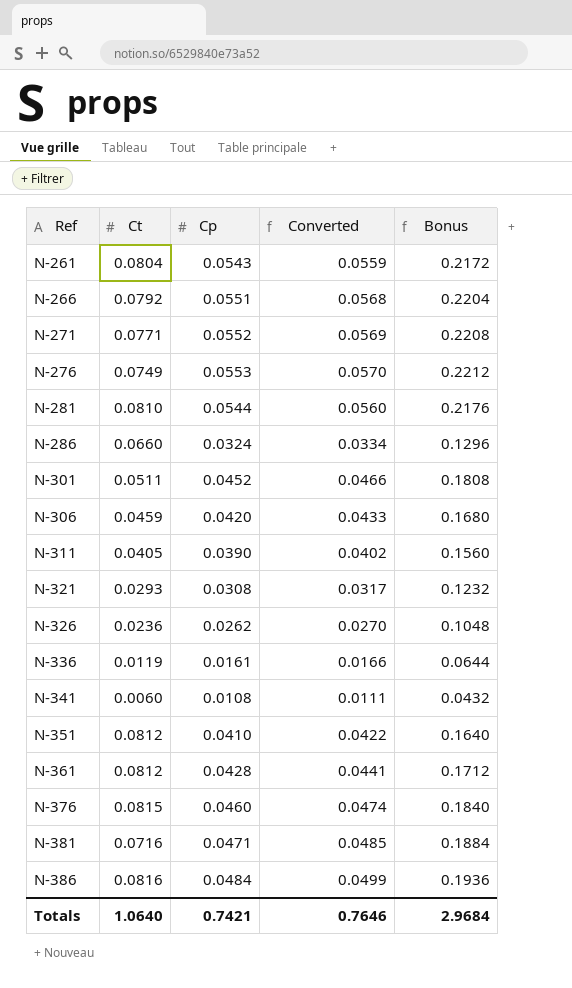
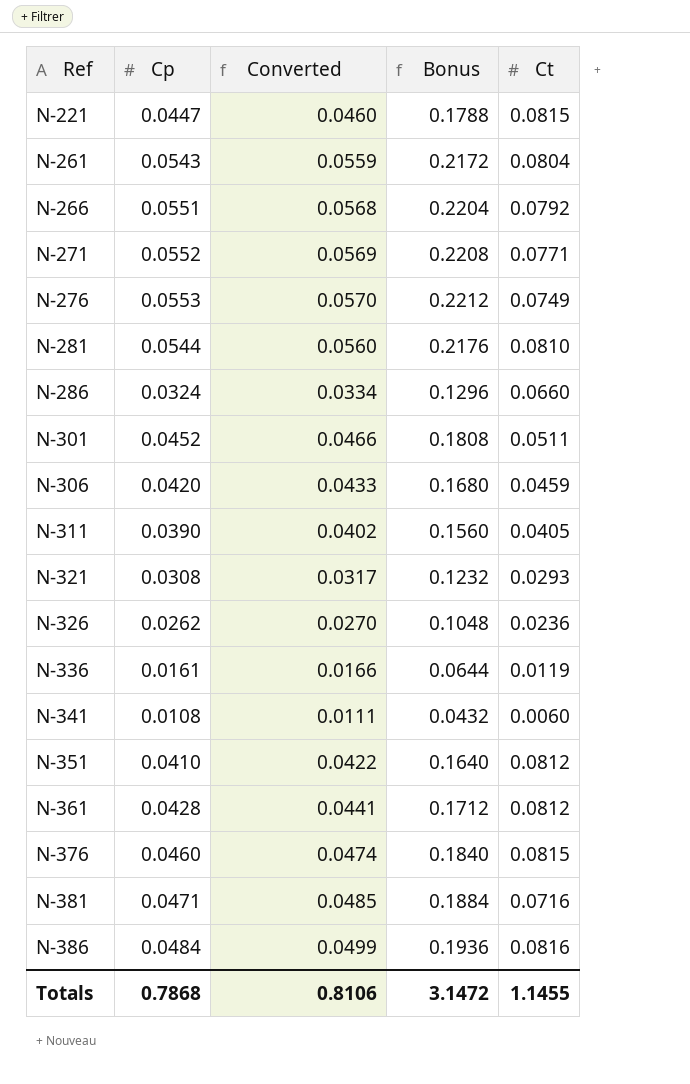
column Ct | position: 2 -> 5
row N-221: none -> 0.0447 | 0.0460 | 0.1788 | 0.0815
Totals | Cp: 0.7421 -> 0.7868
Totals | Converted: 0.7646 -> 0.8106
Totals | Bonus: 2.9684 -> 3.1472
Totals | Ct: 1.0640 -> 1.1455

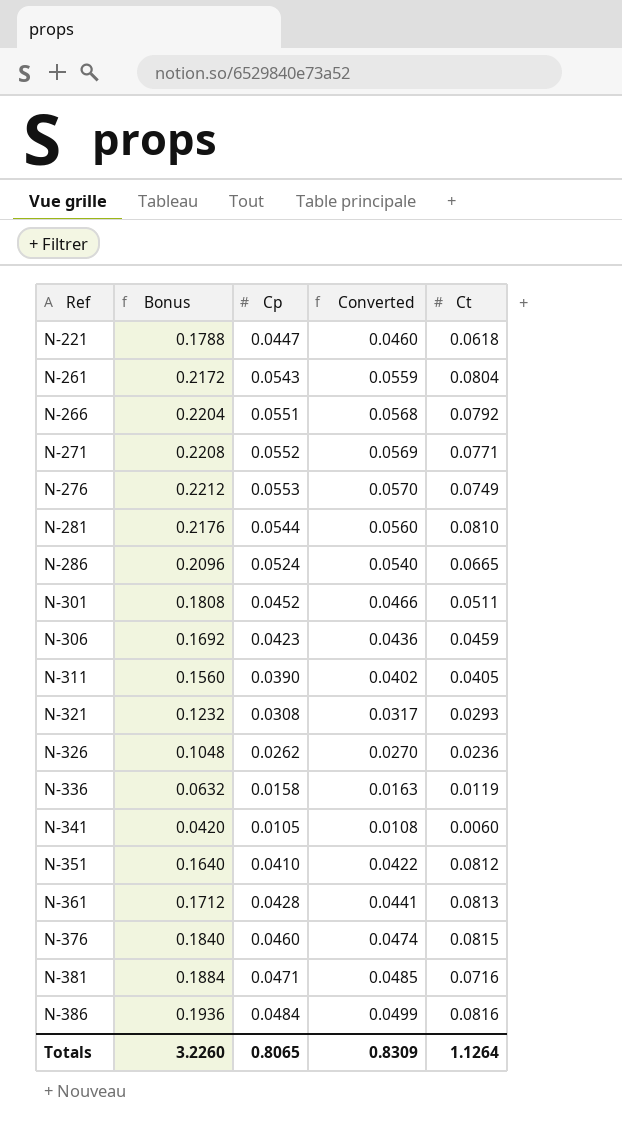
column Bonus | position: 4 -> 2
N-221 | Ct: 0.0815 -> 0.0618
N-286 | Bonus: 0.1296 -> 0.2096
N-286 | Cp: 0.0324 -> 0.0524
N-286 | Converted: 0.0334 -> 0.0540
N-286 | Ct: 0.0660 -> 0.0665
N-306 | Bonus: 0.1680 -> 0.1692
N-306 | Cp: 0.0420 -> 0.0423
N-306 | Converted: 0.0433 -> 0.0436
N-336 | Bonus: 0.0644 -> 0.0632
N-336 | Cp: 0.0161 -> 0.0158
N-336 | Converted: 0.0166 -> 0.0163
N-341 | Bonus: 0.0432 -> 0.0420
N-341 | Cp: 0.0108 -> 0.0105
N-341 | Converted: 0.0111 -> 0.0108
N-361 | Ct: 0.0812 -> 0.0813
Totals | Bonus: 3.1472 -> 3.2260
Totals | Cp: 0.7868 -> 0.8065
Totals | Converted: 0.8106 -> 0.8309
Totals | Ct: 1.1455 -> 1.1264

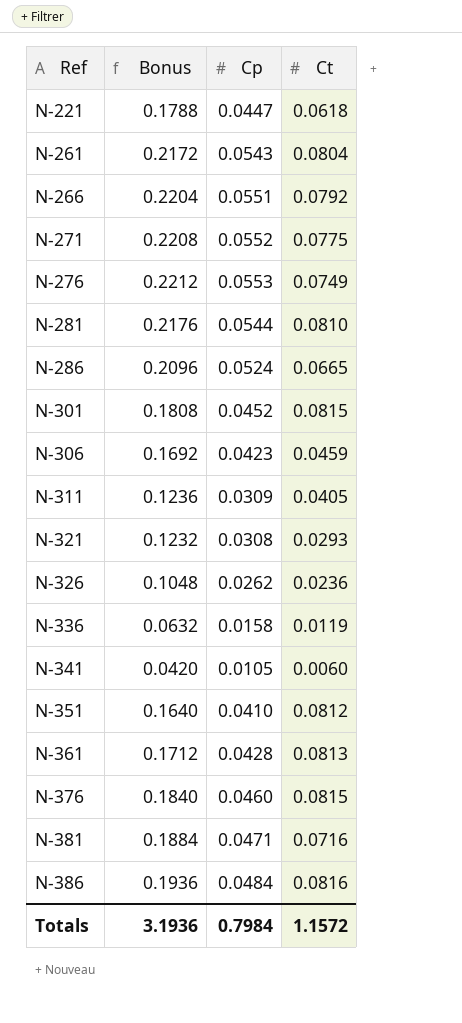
column Converted | formula: [Cp] * 1.03 -> none
N-271 | Ct: 0.0771 -> 0.0775
N-301 | Ct: 0.0511 -> 0.0815
N-311 | Bonus: 0.1560 -> 0.1236
N-311 | Cp: 0.0390 -> 0.0309
Totals | Bonus: 3.2260 -> 3.1936
Totals | Cp: 0.8065 -> 0.7984
Totals | Ct: 1.1264 -> 1.1572

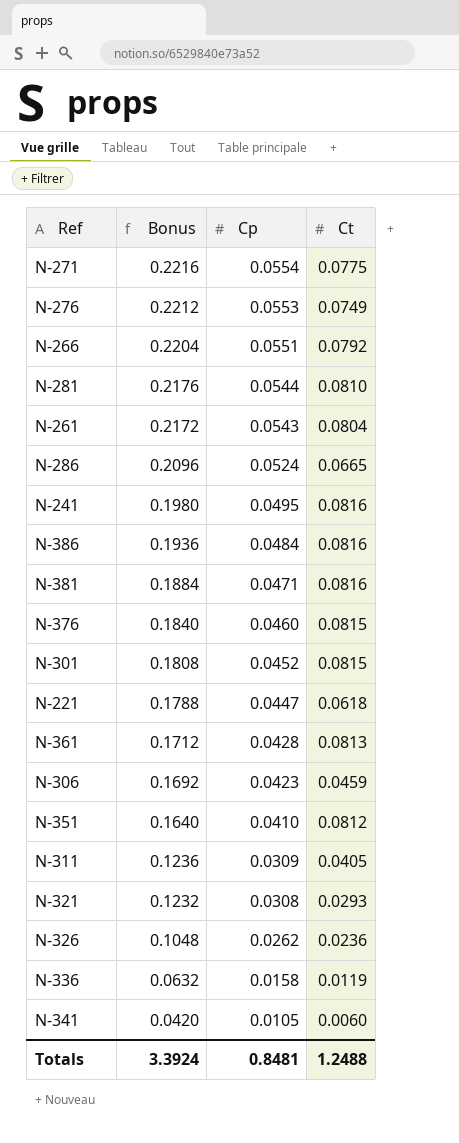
row order: Ref ascending -> Bonus descending
N-271 | Bonus: 0.2208 -> 0.2216
N-271 | Cp: 0.0552 -> 0.0554
row N-241: none -> 0.1980 | 0.0495 | 0.0816
N-381 | Ct: 0.0716 -> 0.0816
Totals | Bonus: 3.1936 -> 3.3924
Totals | Cp: 0.7984 -> 0.8481
Totals | Ct: 1.1572 -> 1.2488

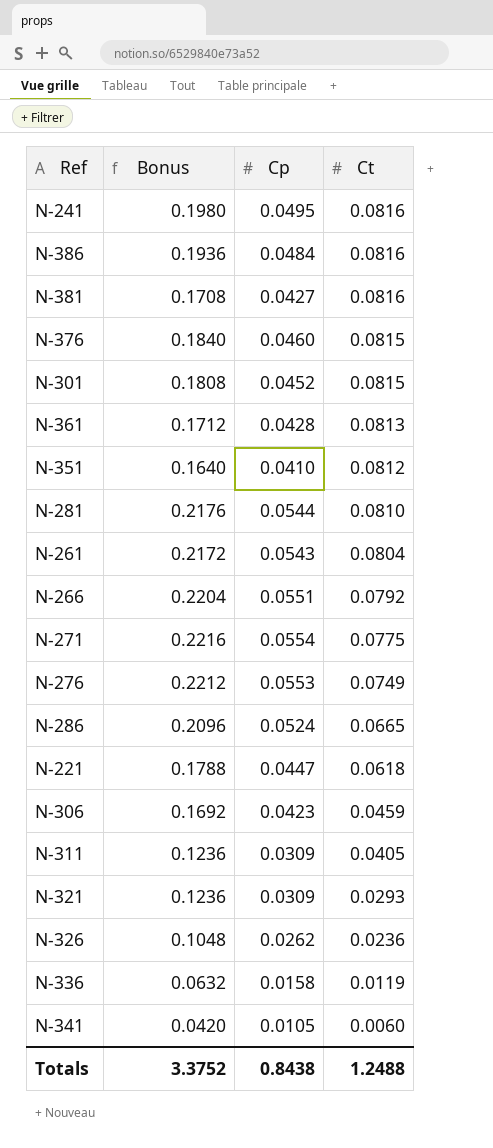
row order: Bonus descending -> Ct descending
N-381 | Bonus: 0.1884 -> 0.1708
N-381 | Cp: 0.0471 -> 0.0427
N-321 | Bonus: 0.1232 -> 0.1236
N-321 | Cp: 0.0308 -> 0.0309
Totals | Bonus: 3.3924 -> 3.3752
Totals | Cp: 0.8481 -> 0.8438

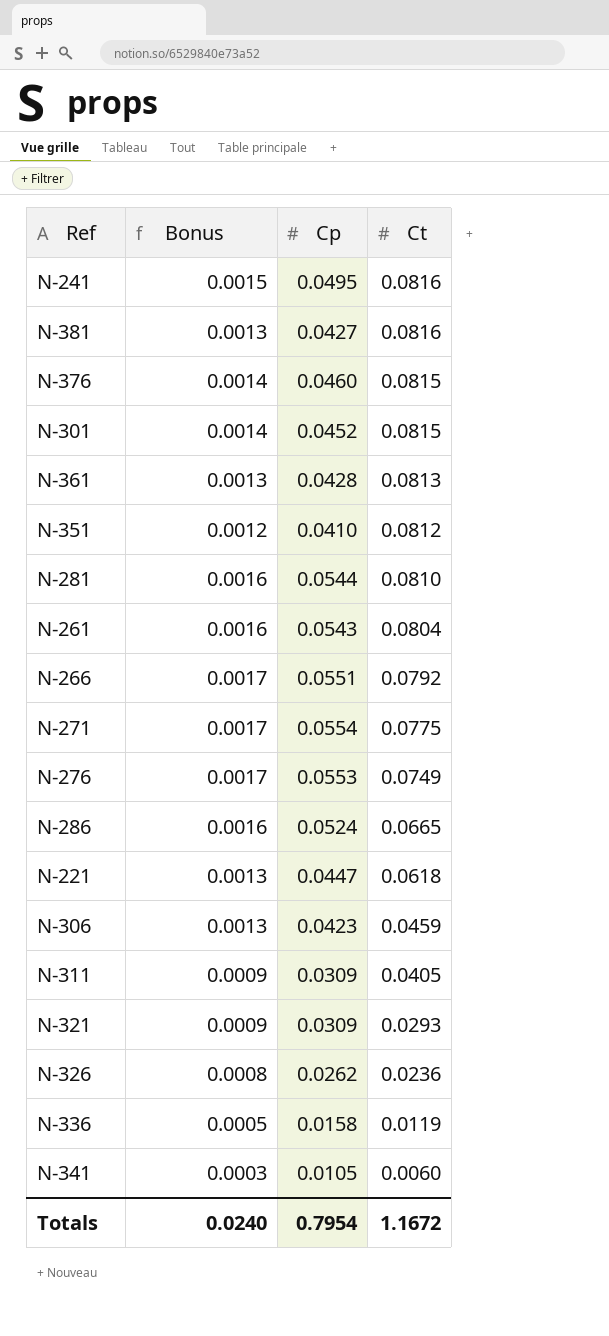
column Bonus | formula: [Cp] * 4 -> [Cp] * 0.03
row N-386: 0.1936 | 0.0484 | 0.0816 -> none
Totals | Bonus: 3.3752 -> 0.0240
Totals | Cp: 0.8438 -> 0.7954
Totals | Ct: 1.2488 -> 1.1672

